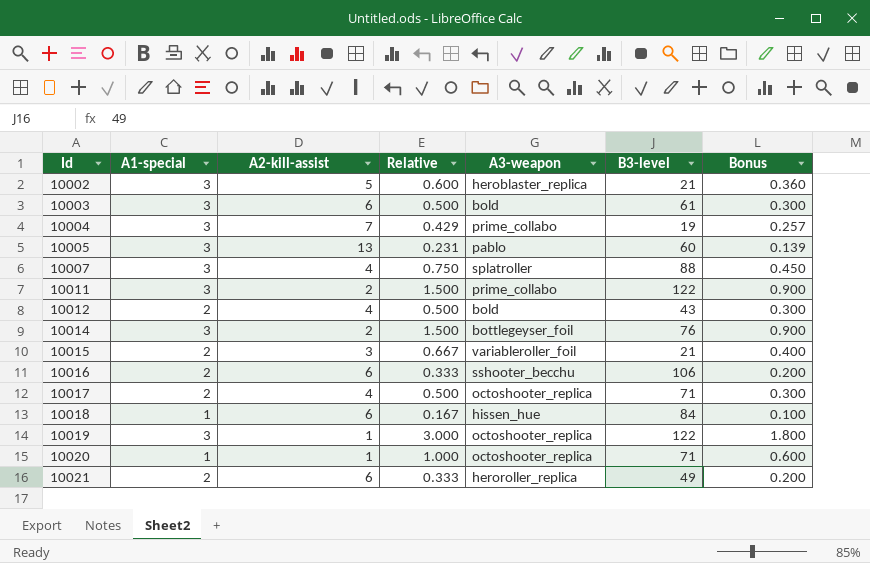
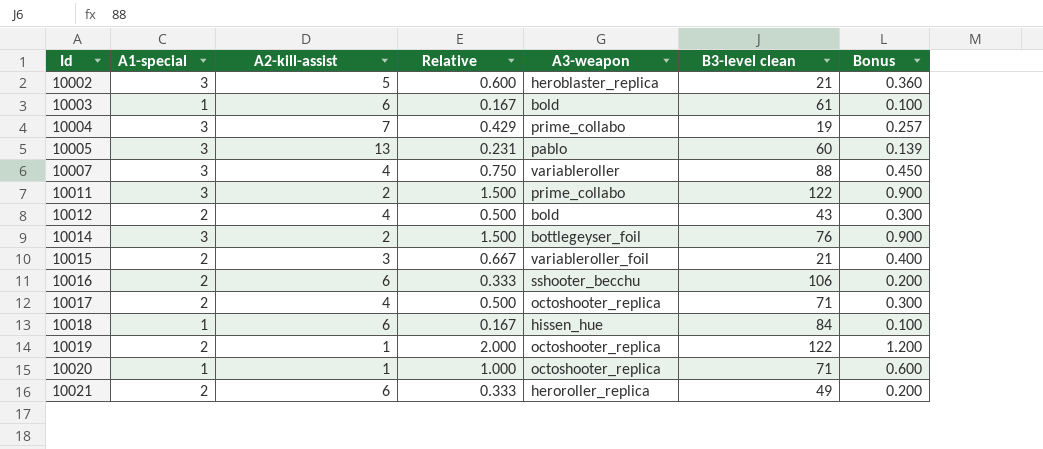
column name: B3-level -> B3-level clean
10003 | A1-special: 3 -> 1
10003 | Relative: 0.500 -> 0.167
10003 | Bonus: 0.300 -> 0.100
10007 | A3-weapon: splatroller -> variableroller
10019 | A1-special: 3 -> 2
10019 | Relative: 3.000 -> 2.000
10019 | Bonus: 1.800 -> 1.200

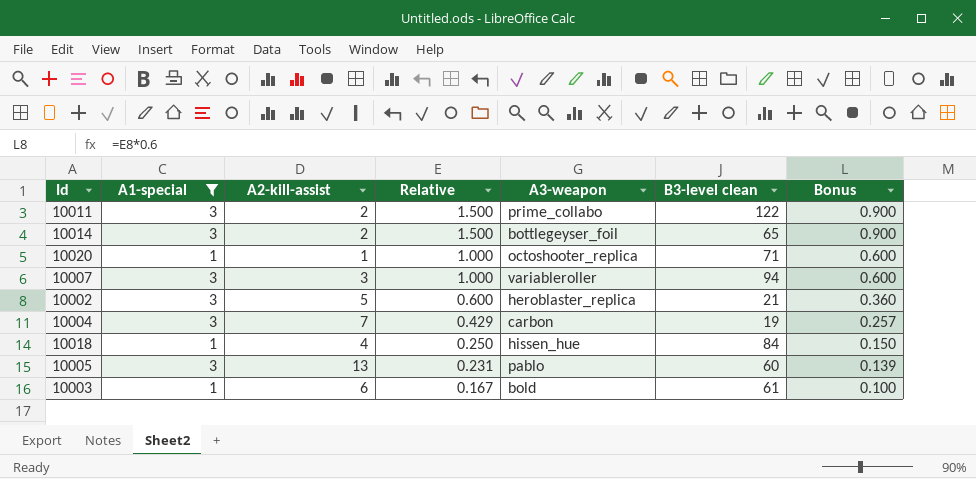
filter: none -> A1-special != 2
row order: Id ascending -> Relative descending
10014 | B3-level clean: 76 -> 65
10007 | A2-kill-assist: 4 -> 3
10007 | Relative: 0.750 -> 1.000
10007 | B3-level clean: 88 -> 94
10007 | Bonus: 0.450 -> 0.600
10004 | A3-weapon: prime_collabo -> carbon
10018 | A2-kill-assist: 6 -> 4
10018 | Relative: 0.167 -> 0.250
10018 | Bonus: 0.100 -> 0.150

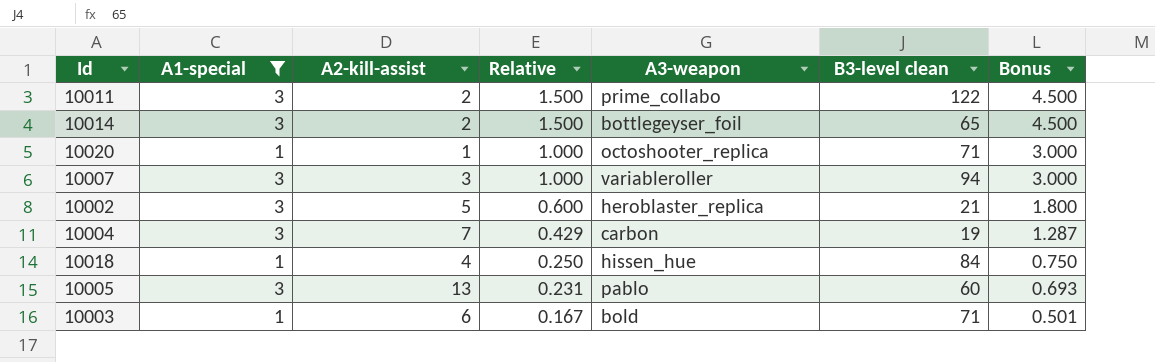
column Bonus | formula: [Relative] * 0.6 -> [Relative] * 3
10003 | B3-level clean: 61 -> 71

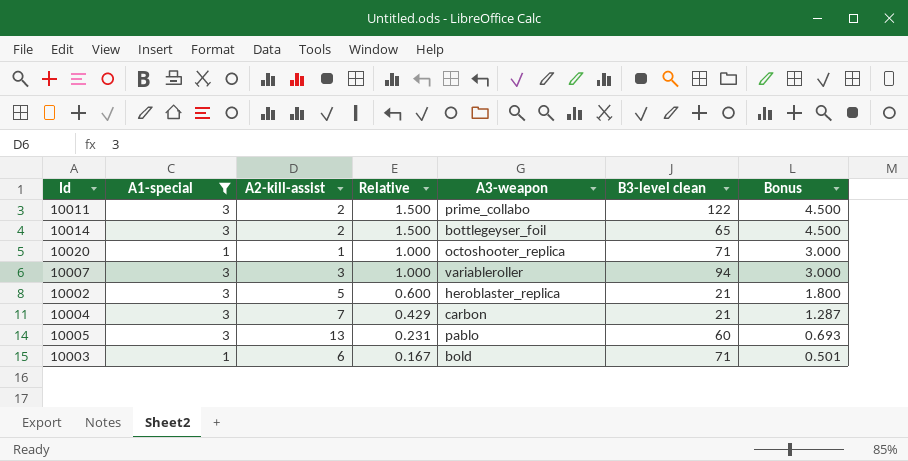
row 10018: 1 | 4 | 0.250 | hissen_hue | 84 | 0.750 -> none
10004 | B3-level clean: 19 -> 21

